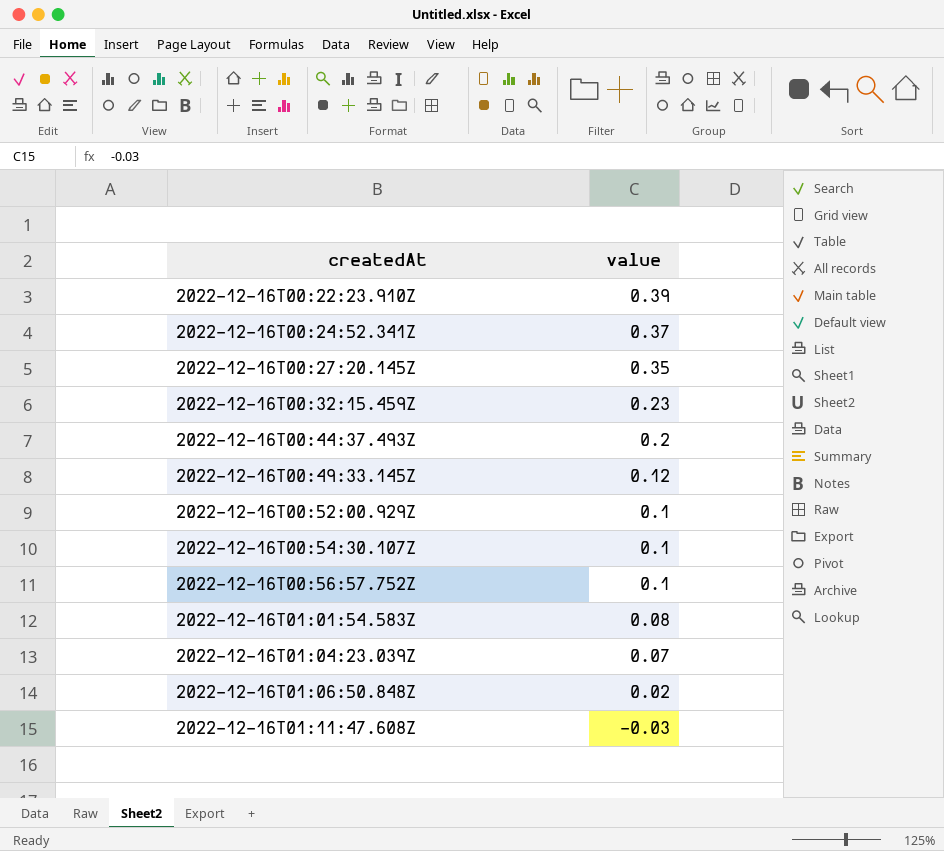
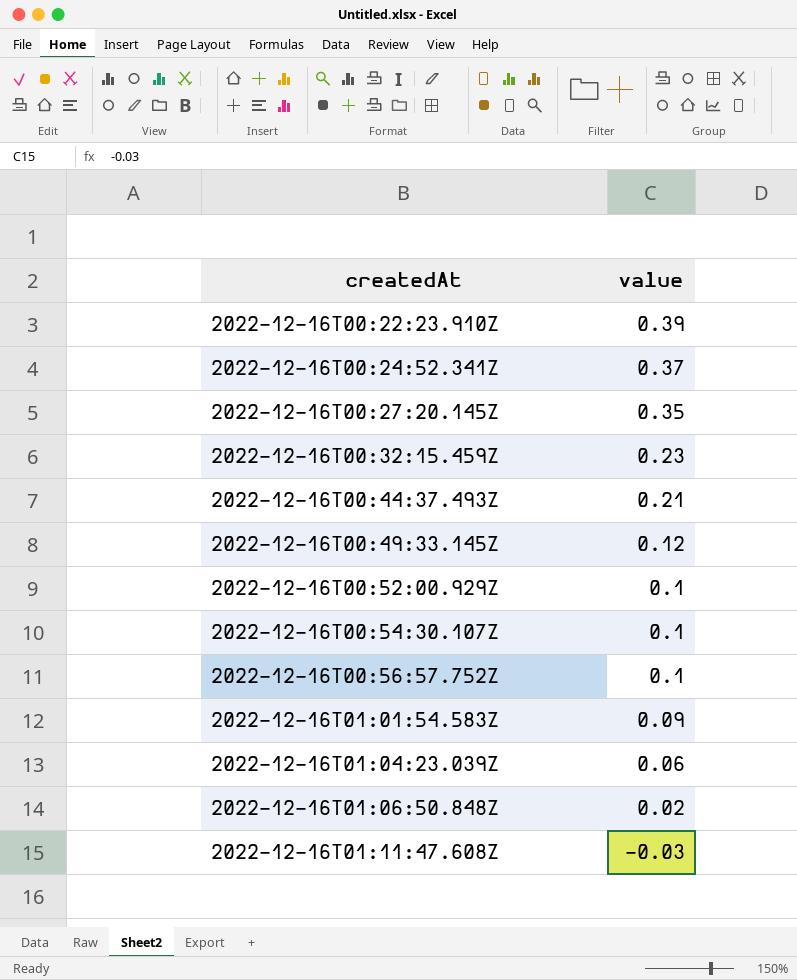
2022-12-16T00:44:37.493Z | value: 0.2 -> 0.21
2022-12-16T01:01:54.583Z | value: 0.08 -> 0.09
2022-12-16T01:04:23.039Z | value: 0.07 -> 0.06

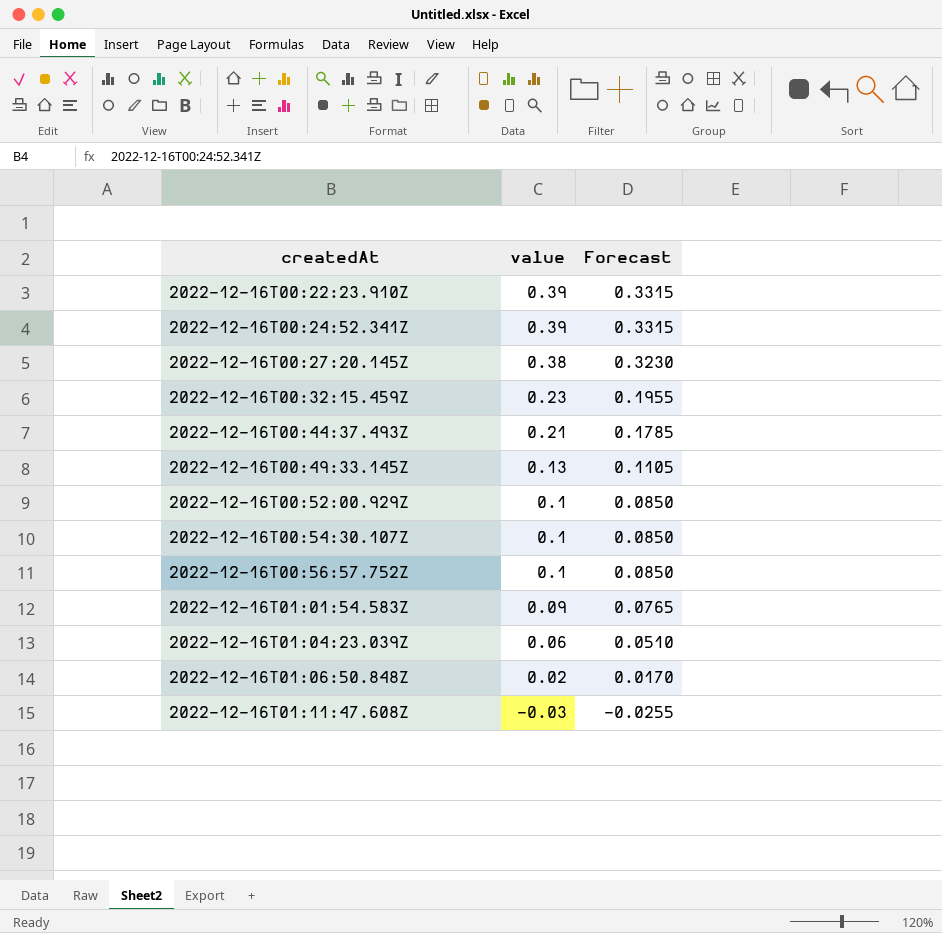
column Forecast | formula: none -> [value] * 0.85
2022-12-16T00:24:52.341Z | value: 0.37 -> 0.39
2022-12-16T00:27:20.145Z | value: 0.35 -> 0.38
2022-12-16T00:49:33.145Z | value: 0.12 -> 0.13

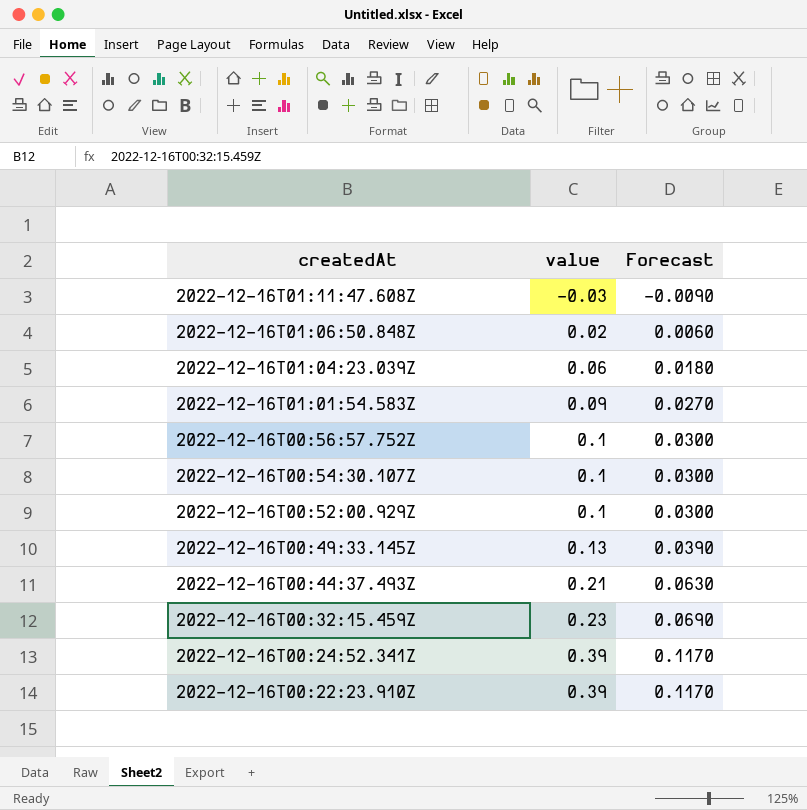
row order: createdAt ascending -> createdAt descending
column Forecast | formula: [value] * 0.85 -> [value] * 0.3
row 2022-12-16T00:27:20.145Z: 0.38 | 0.3230 -> none

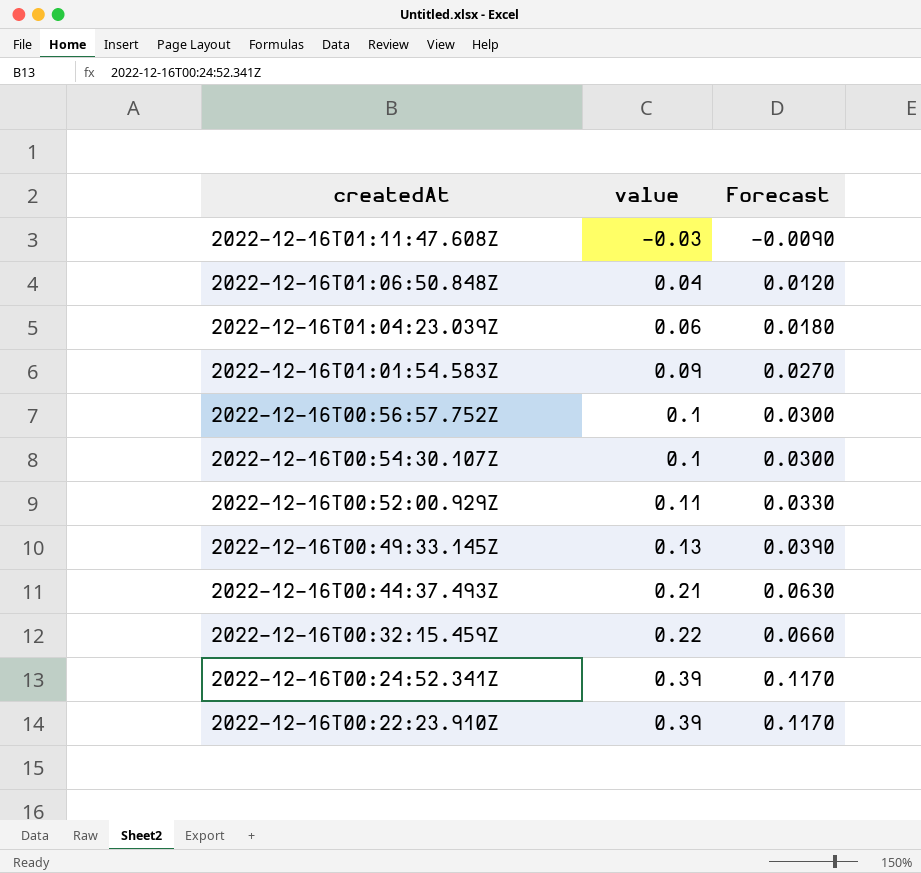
2022-12-16T01:06:50.848Z | value: 0.02 -> 0.04
2022-12-16T01:06:50.848Z | Forecast: 0.0060 -> 0.0120
2022-12-16T00:52:00.929Z | value: 0.1 -> 0.11
2022-12-16T00:52:00.929Z | Forecast: 0.0300 -> 0.0330
2022-12-16T00:32:15.459Z | value: 0.23 -> 0.22
2022-12-16T00:32:15.459Z | Forecast: 0.0690 -> 0.0660

